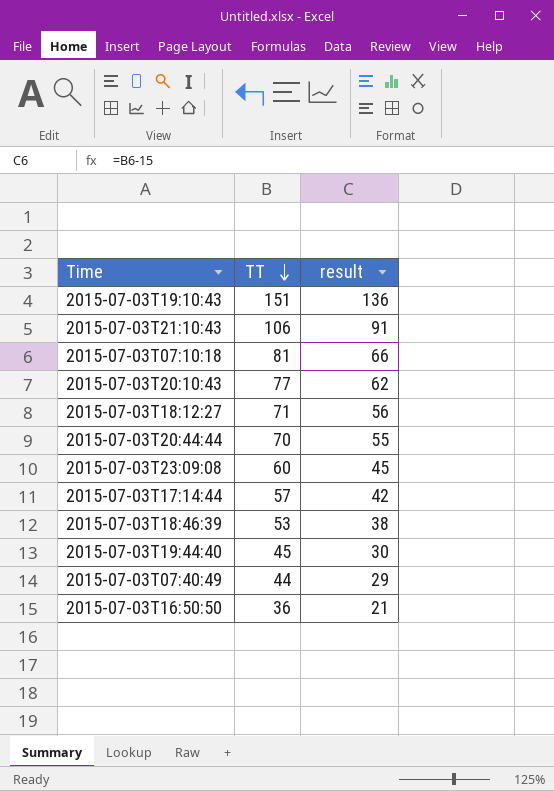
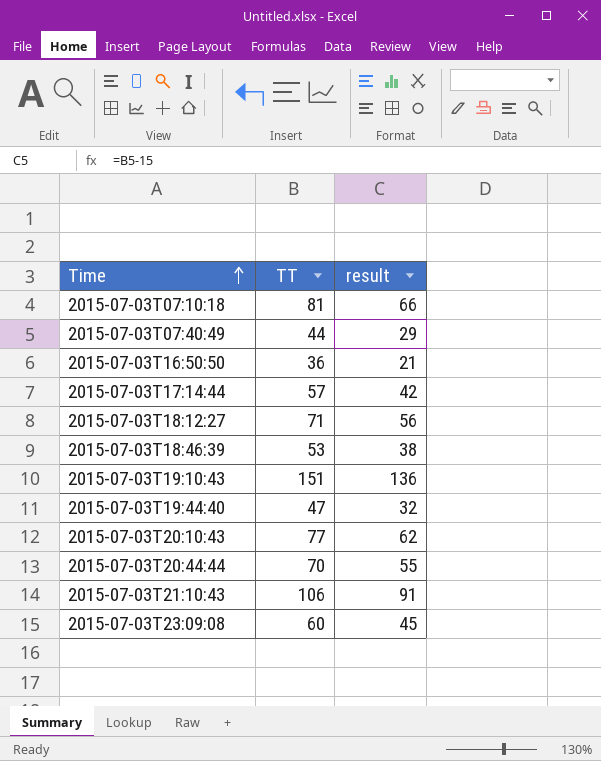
row order: TT descending -> Time ascending
2015-07-03T19:44:40 | TT: 45 -> 47
2015-07-03T19:44:40 | result: 30 -> 32

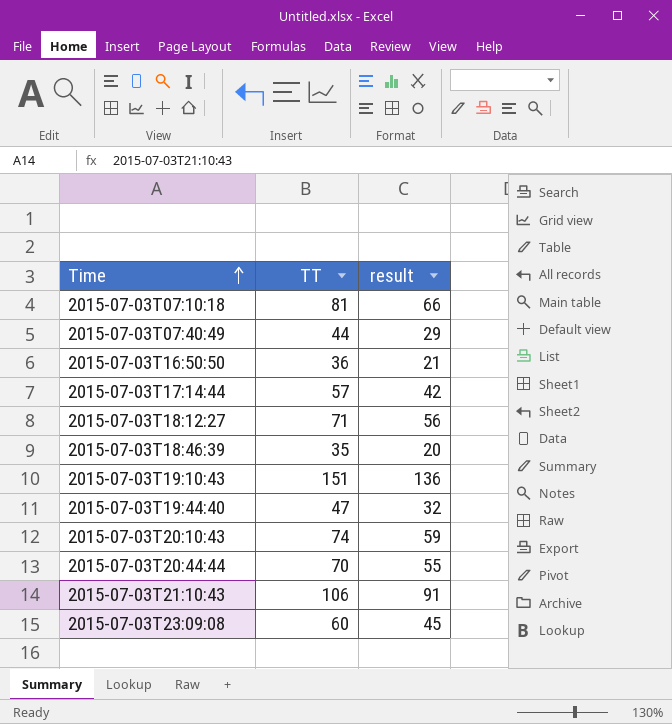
2015-07-03T18:46:39 | TT: 53 -> 35
2015-07-03T18:46:39 | result: 38 -> 20
2015-07-03T20:10:43 | TT: 77 -> 74
2015-07-03T20:10:43 | result: 62 -> 59

